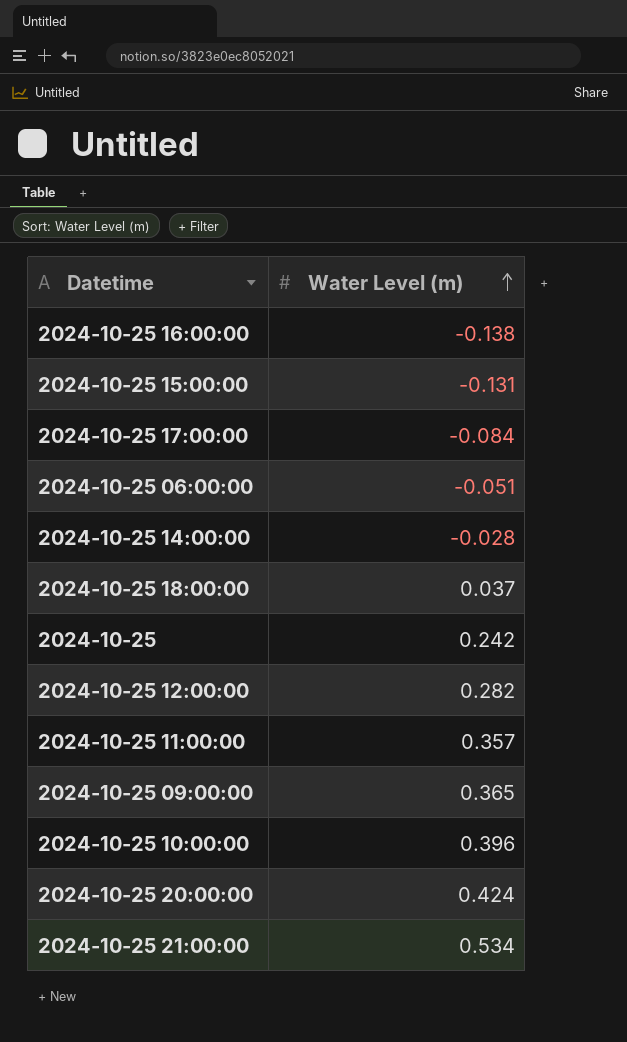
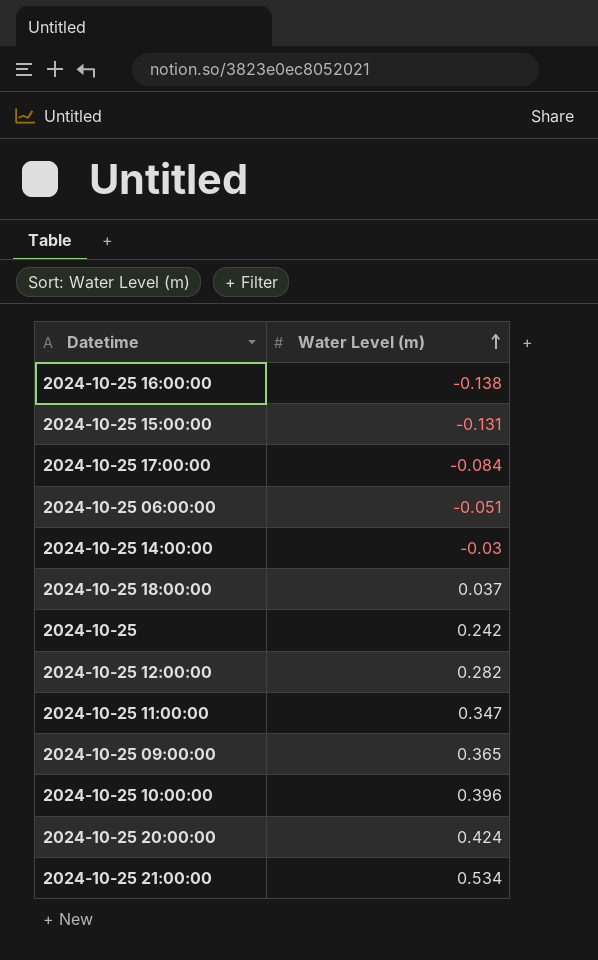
2024-10-25 14:00:00 | Water Level (m): -0.028 -> -0.03
2024-10-25 11:00:00 | Water Level (m): 0.357 -> 0.347

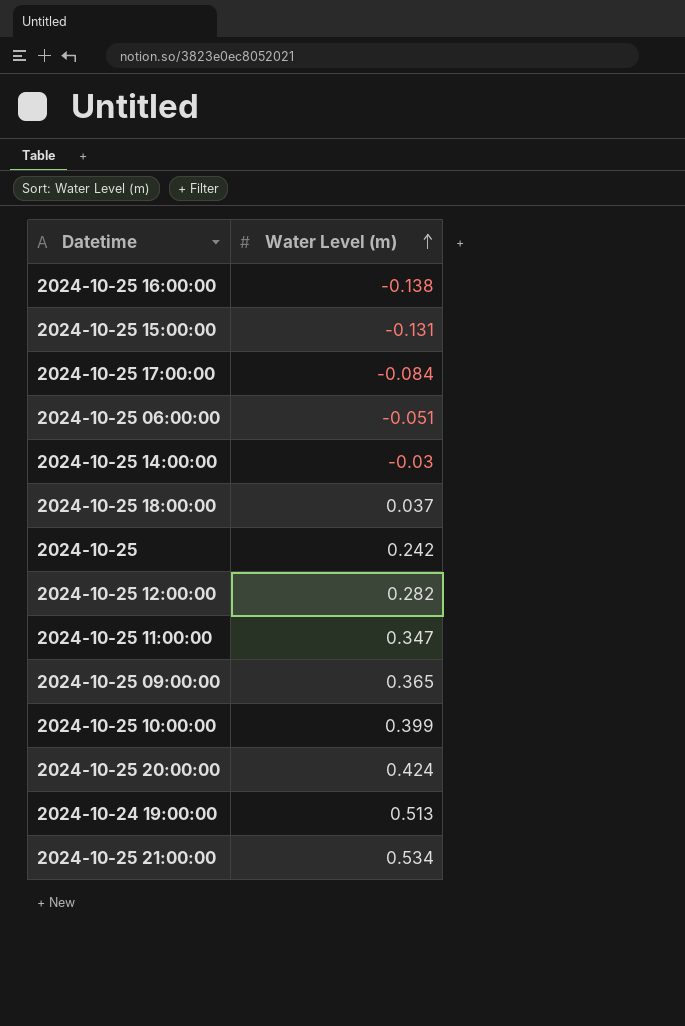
2024-10-25 10:00:00 | Water Level (m): 0.396 -> 0.399
row 2024-10-24 19:00:00: none -> 0.513

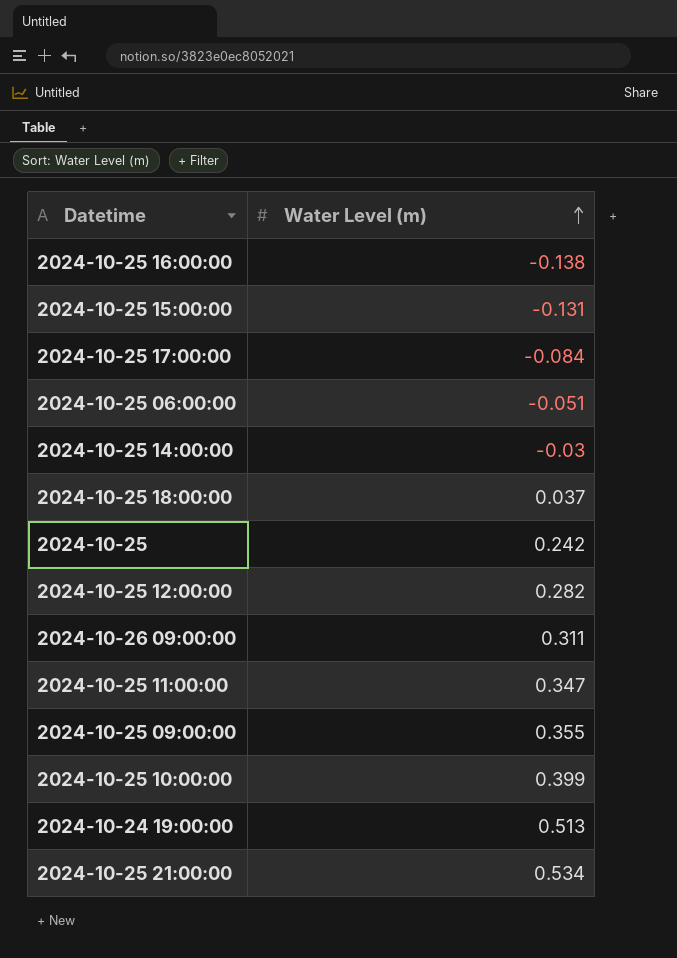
row 2024-10-25 20:00:00: 0.424 -> none
row 2024-10-26 09:00:00: none -> 0.311
2024-10-25 09:00:00 | Water Level (m): 0.365 -> 0.355

